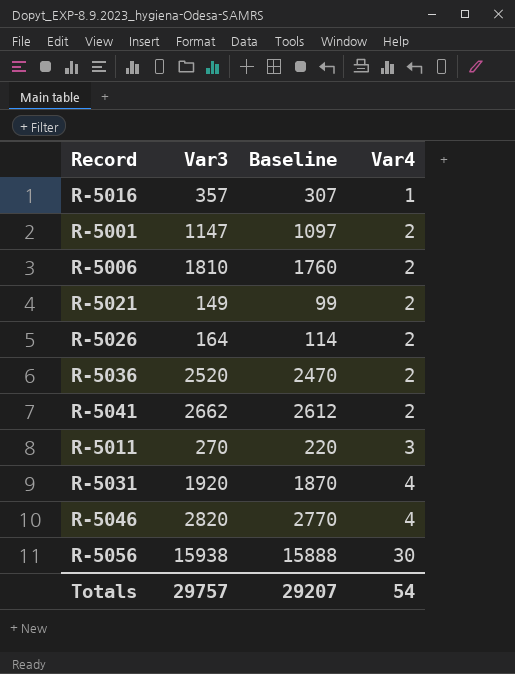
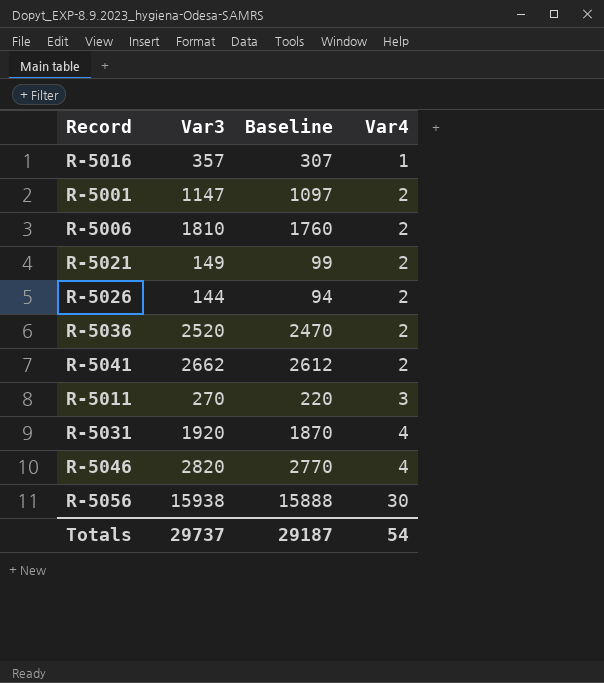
R-5026 | Var3: 164 -> 144
R-5026 | Baseline: 114 -> 94
Totals | Var3: 29757 -> 29737
Totals | Baseline: 29207 -> 29187

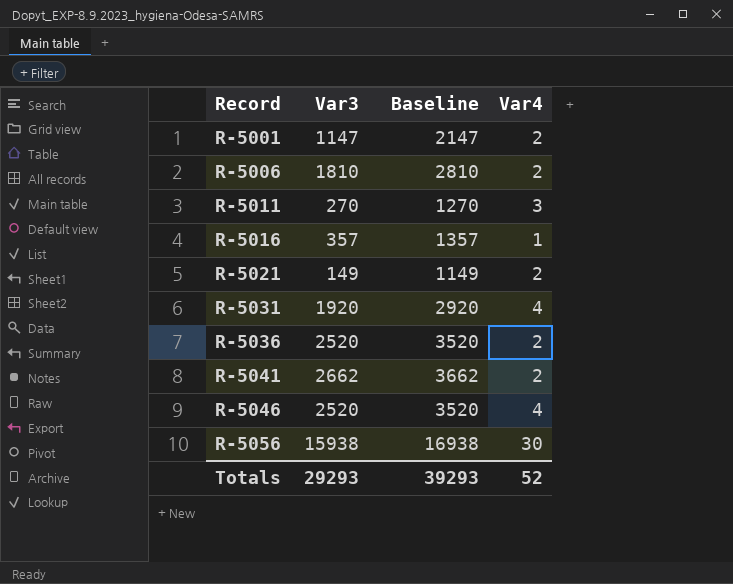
row order: Var4 ascending -> Record ascending
column Baseline | formula: [Var3] - 50 -> [Var3] + 1000
row R-5026: 144 | 94 | 2 -> none
R-5046 | Var3: 2820 -> 2520
Totals | Var3: 29737 -> 29293
Totals | Baseline: 29187 -> 39293
Totals | Var4: 54 -> 52

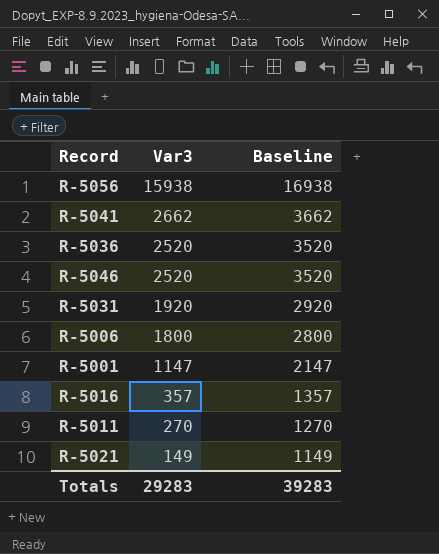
row order: Record ascending -> Var3 descending
column Var4 | position: 4 -> none
R-5006 | Var3: 1810 -> 1800
R-5006 | Baseline: 2810 -> 2800
Totals | Var3: 29293 -> 29283
Totals | Baseline: 39293 -> 39283

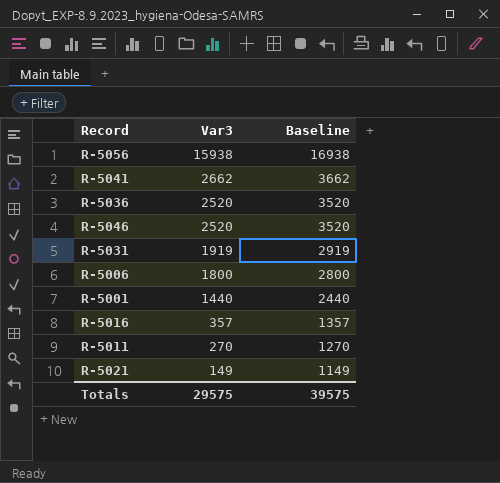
R-5031 | Var3: 1920 -> 1919
R-5031 | Baseline: 2920 -> 2919
R-5001 | Var3: 1147 -> 1440
R-5001 | Baseline: 2147 -> 2440
Totals | Var3: 29283 -> 29575
Totals | Baseline: 39283 -> 39575

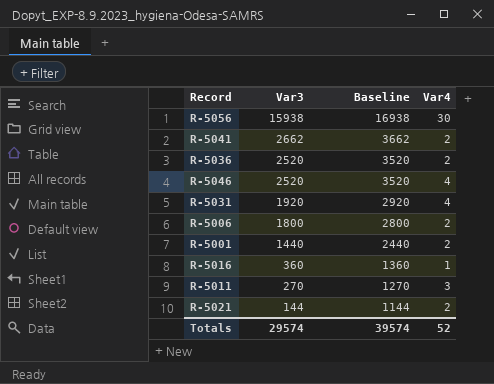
column Var4 | position: none -> 4
R-5031 | Var3: 1919 -> 1920
R-5031 | Baseline: 2919 -> 2920
R-5016 | Var3: 357 -> 360
R-5016 | Baseline: 1357 -> 1360
R-5021 | Var3: 149 -> 144
R-5021 | Baseline: 1149 -> 1144
Totals | Var3: 29575 -> 29574
Totals | Baseline: 39575 -> 39574

